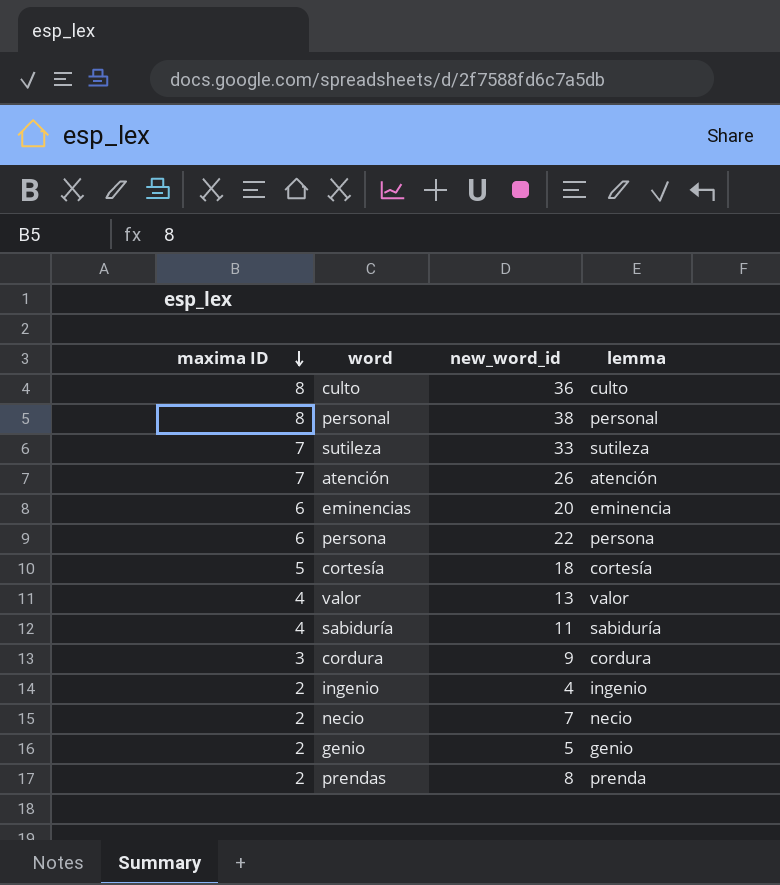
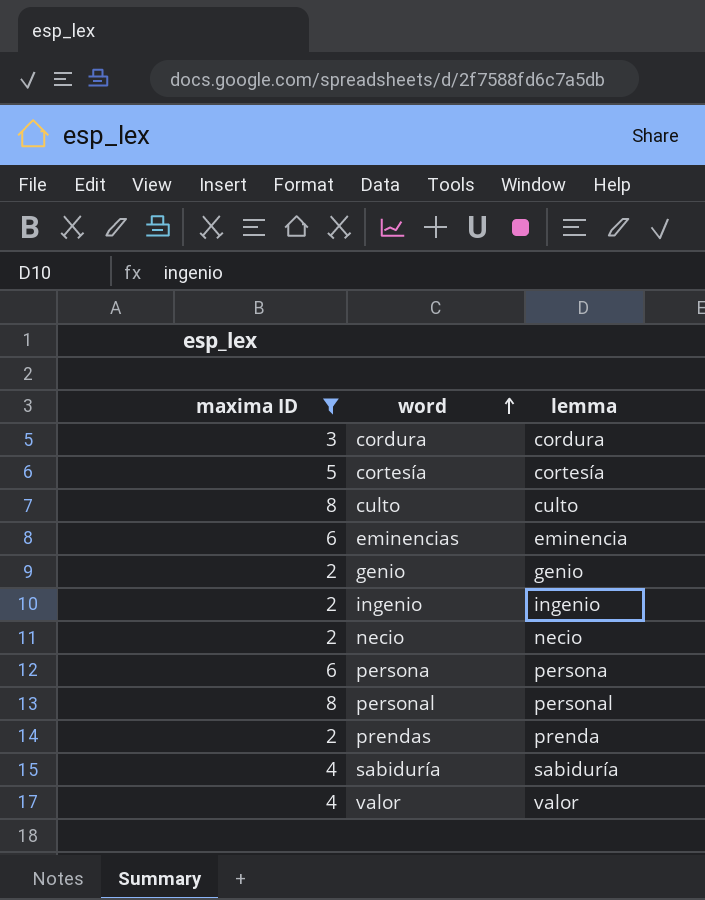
filter: none -> maxima ID != 7
row order: maxima ID descending -> word ascending
column new_word_id | position: 3 -> none

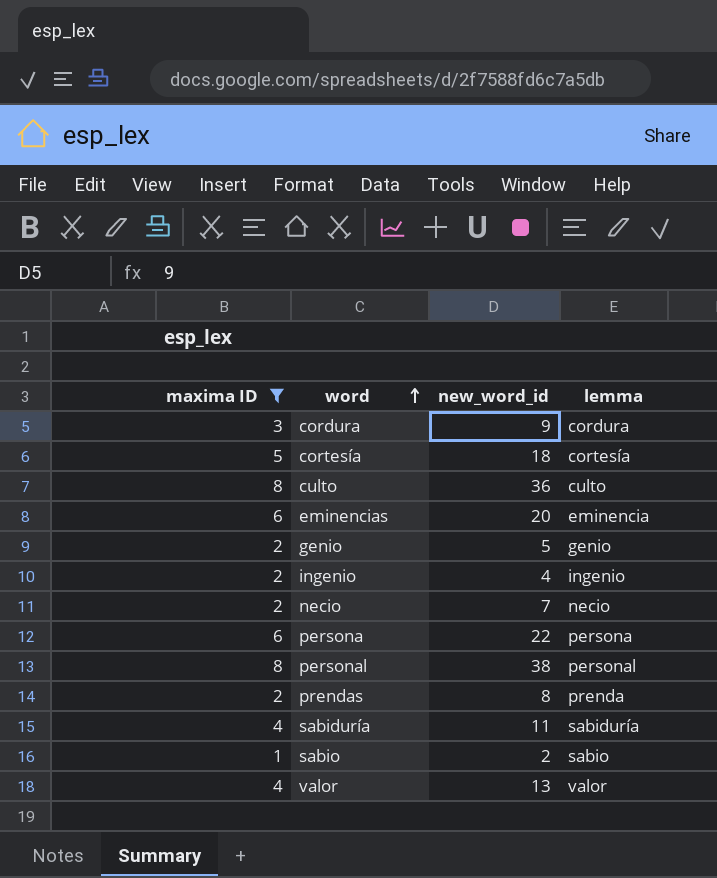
column new_word_id | position: none -> 3
row sabio: none -> 1 | 2 | sabio

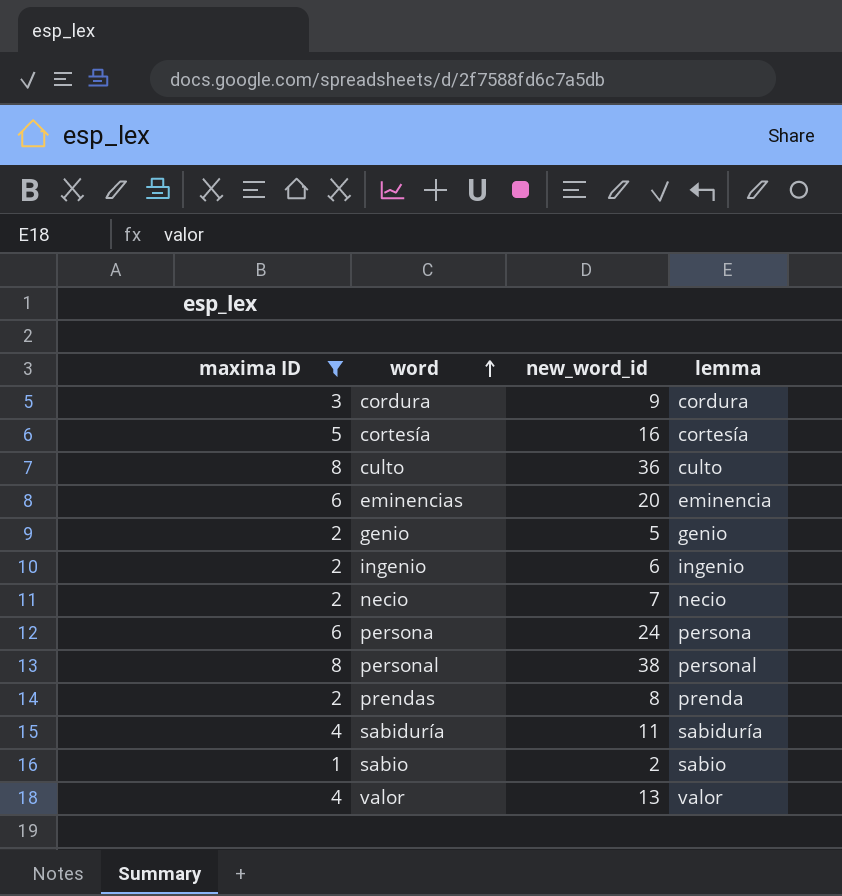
cortesía | new_word_id: 18 -> 16
ingenio | new_word_id: 4 -> 6
persona | new_word_id: 22 -> 24

